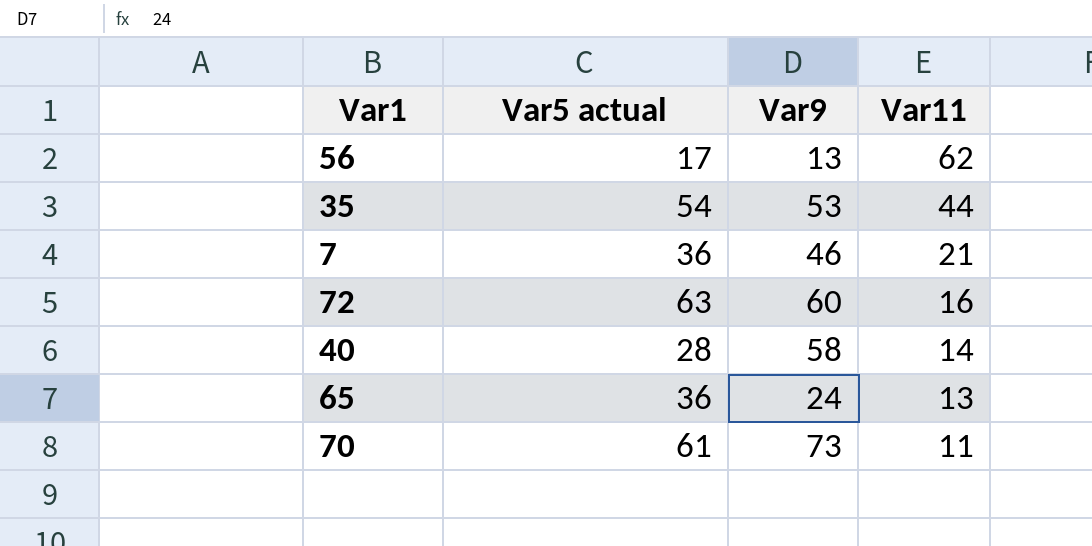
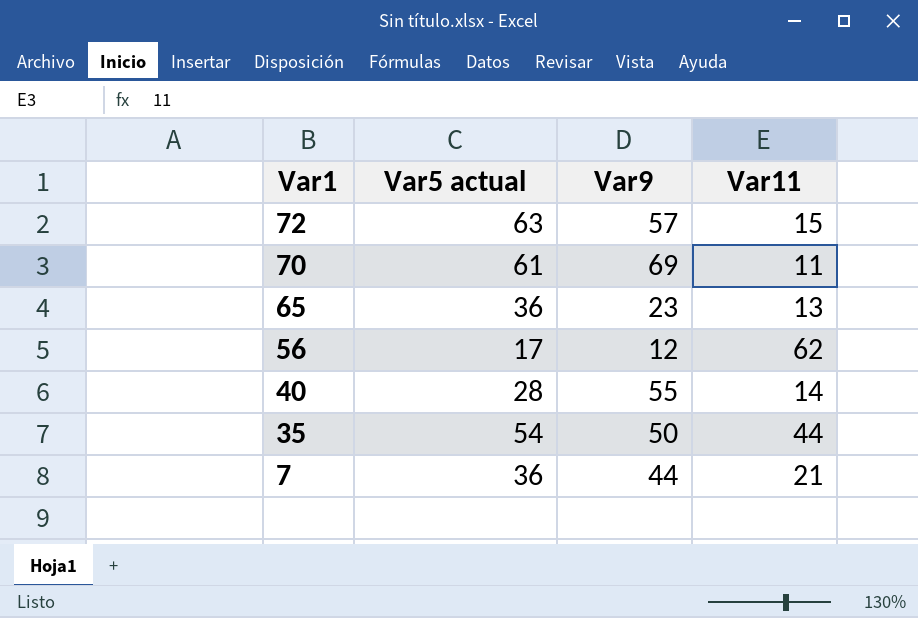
row order: Var11 descending -> Var1 descending
72 | Var9: 60 -> 57
72 | Var11: 16 -> 15
70 | Var9: 73 -> 69
65 | Var9: 24 -> 23
56 | Var9: 13 -> 12
40 | Var9: 58 -> 55
35 | Var9: 53 -> 50
7 | Var9: 46 -> 44

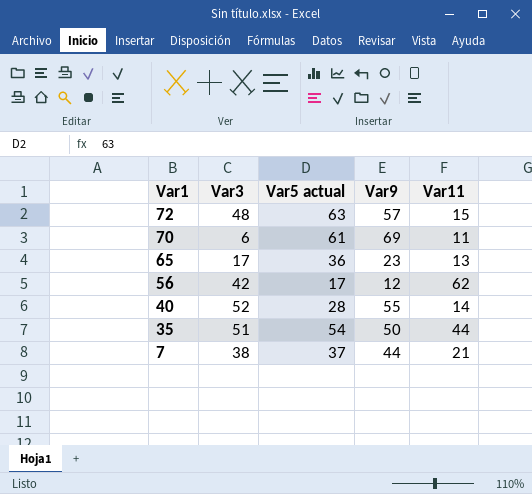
column Var3 | position: none -> 2
7 | Var5 actual: 36 -> 37

